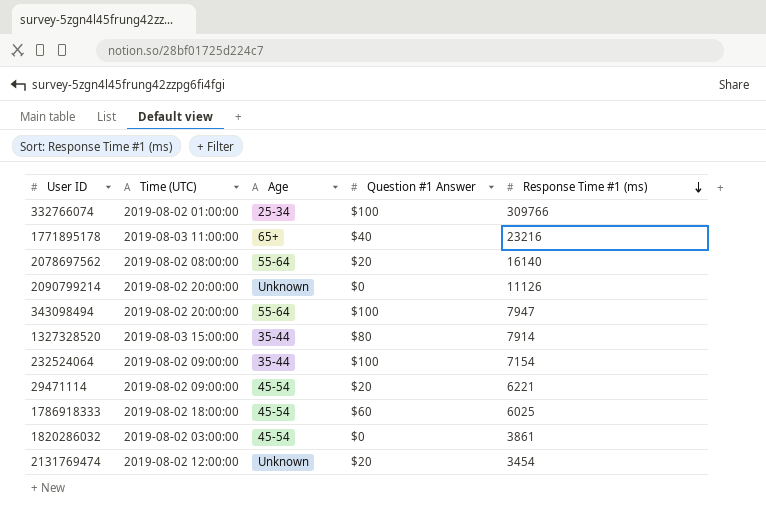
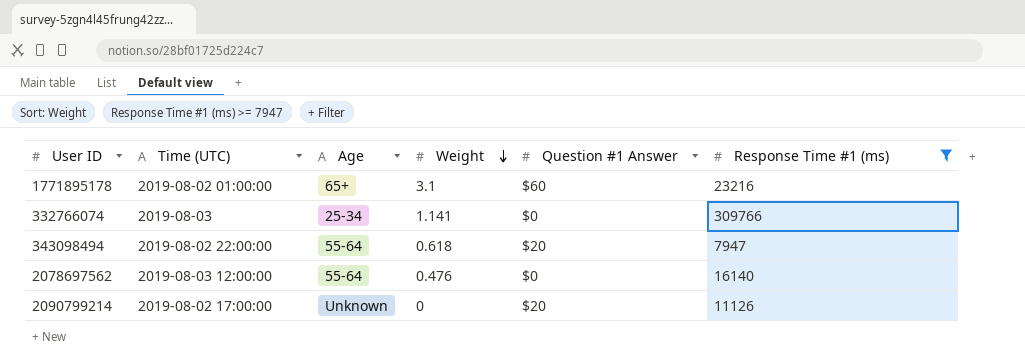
filter: none -> Response Time #1 (ms) >= 7947
row order: Response Time #1 (ms) descending -> Weight descending
column Weight | position: none -> 4
1771895178 | Time (UTC): 2019-08-03 11:00:00 -> 2019-08-02 01:00:00
1771895178 | Question #1 Answer: $40 -> $60
332766074 | Time (UTC): 2019-08-02 01:00:00 -> 2019-08-03
332766074 | Question #1 Answer: $100 -> $0
343098494 | Time (UTC): 2019-08-02 20:00:00 -> 2019-08-02 22:00:00
343098494 | Question #1 Answer: $100 -> $20
2078697562 | Time (UTC): 2019-08-02 08:00:00 -> 2019-08-03 12:00:00
2078697562 | Question #1 Answer: $20 -> $0
2090799214 | Time (UTC): 2019-08-02 20:00:00 -> 2019-08-02 17:00:00
2090799214 | Question #1 Answer: $0 -> $20

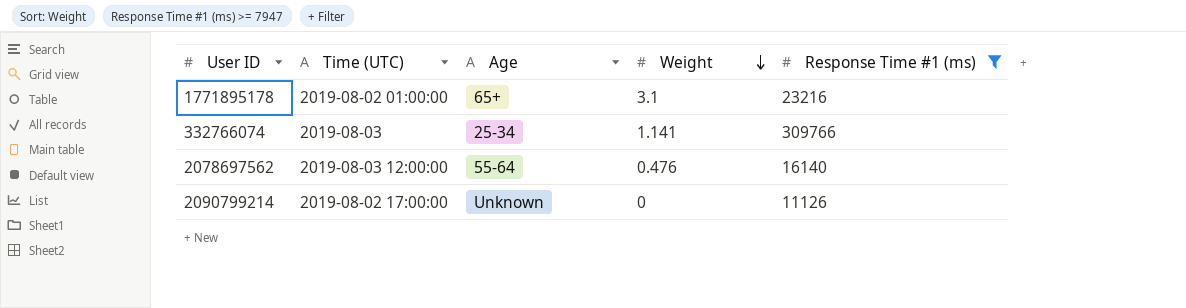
column Question #1 Answer | position: 5 -> none
row 343098494: 2019-08-02 22:00:00 | 55-64 | 0.618 | $20 | 7947 -> none

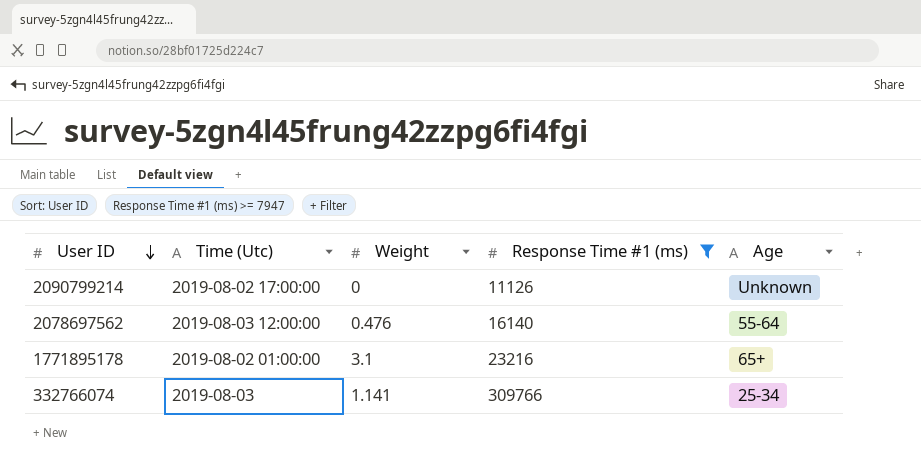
row order: Weight descending -> User ID descending
column name: Time (UTC) -> Time (Utc)
column Age | position: 3 -> 5

